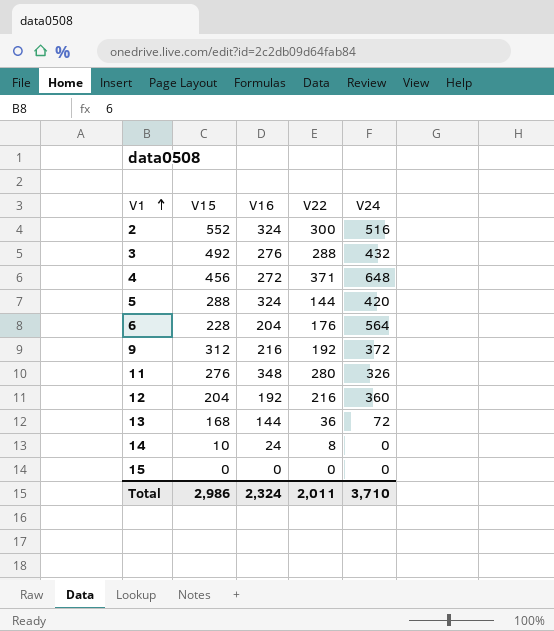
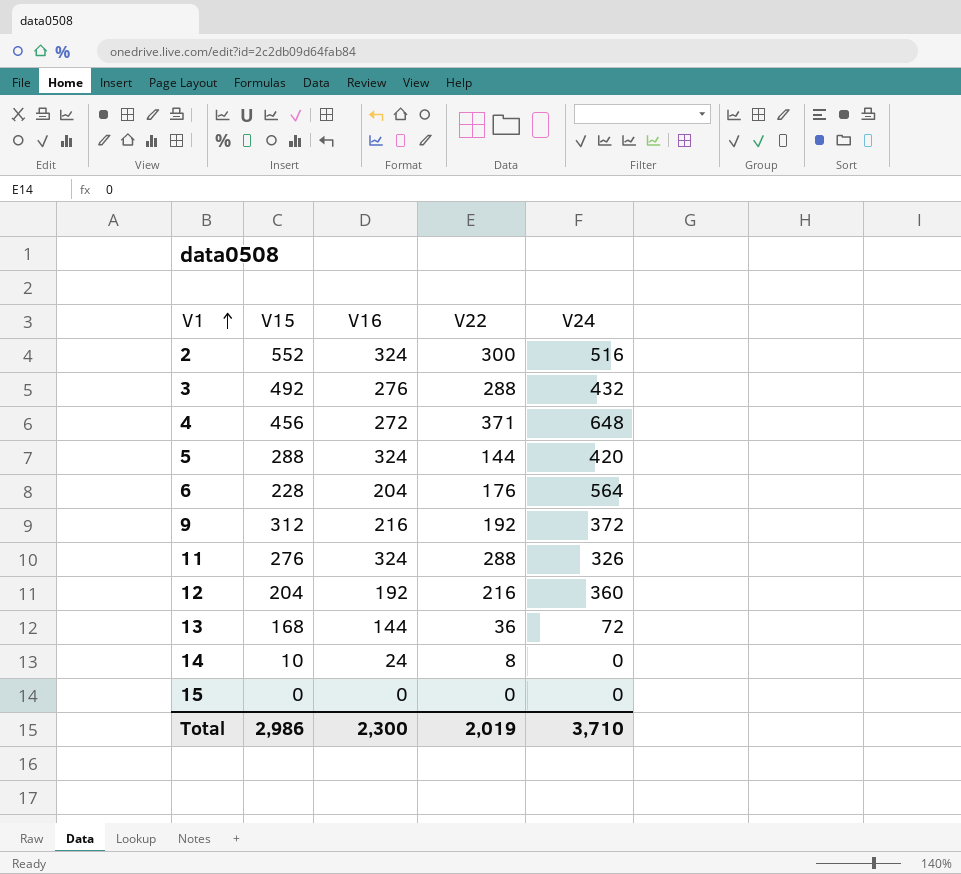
11 | V16: 348 -> 324
11 | V22: 280 -> 288
Total | V16: 2,324 -> 2,300
Total | V22: 2,011 -> 2,019

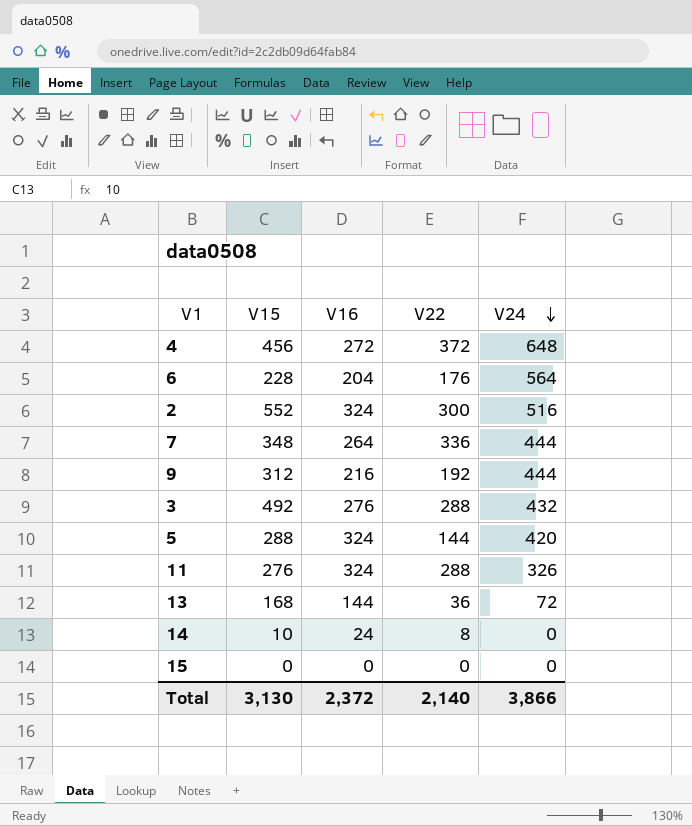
row order: V1 ascending -> V24 descending
row 12: 204 | 192 | 216 | 360 -> none
4 | V22: 371 -> 372
row 7: none -> 348 | 264 | 336 | 444
9 | V24: 372 -> 444
Total | V15: 2,986 -> 3,130
Total | V16: 2,300 -> 2,372
Total | V22: 2,019 -> 2,140
Total | V24: 3,710 -> 3,866

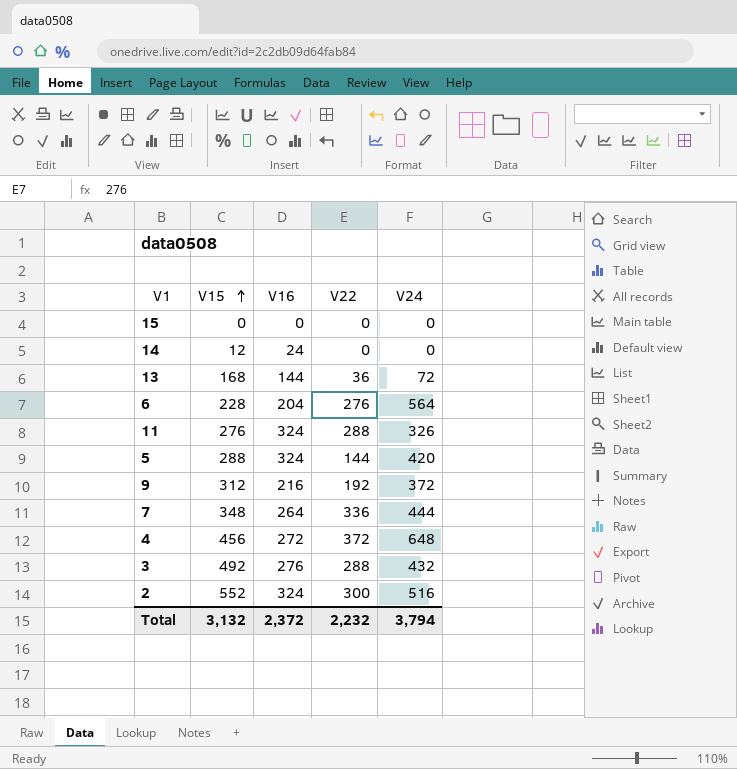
row order: V24 descending -> V15 ascending
14 | V15: 10 -> 12
14 | V22: 8 -> 0
6 | V22: 176 -> 276
9 | V24: 444 -> 372
Total | V15: 3,130 -> 3,132
Total | V22: 2,140 -> 2,232
Total | V24: 3,866 -> 3,794

